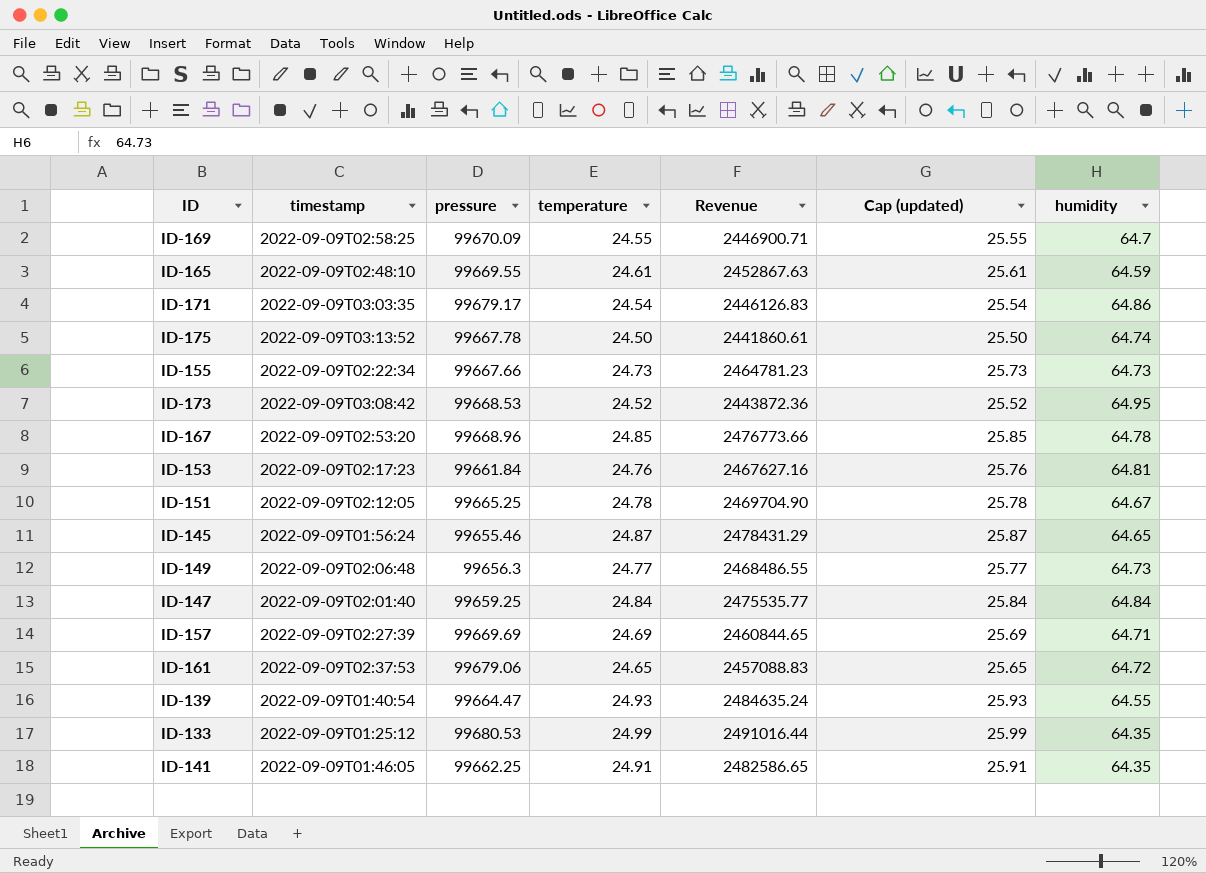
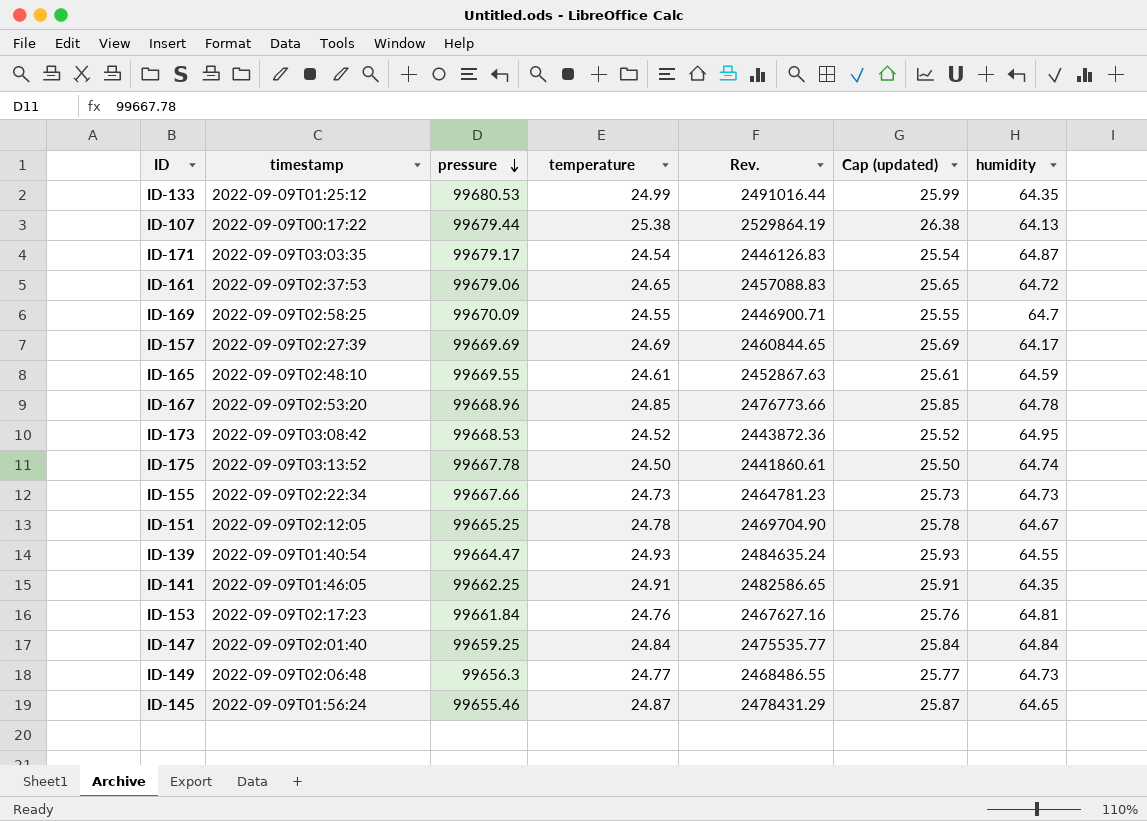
row order: none -> pressure descending
column name: Revenue -> Rev.
row ID-107: none -> 2022-09-09T00:17:22 | 99679.44 | 25.38 | 2529864.19 | 26.38 | 64.13
ID-171 | humidity: 64.86 -> 64.87
ID-157 | humidity: 64.71 -> 64.17

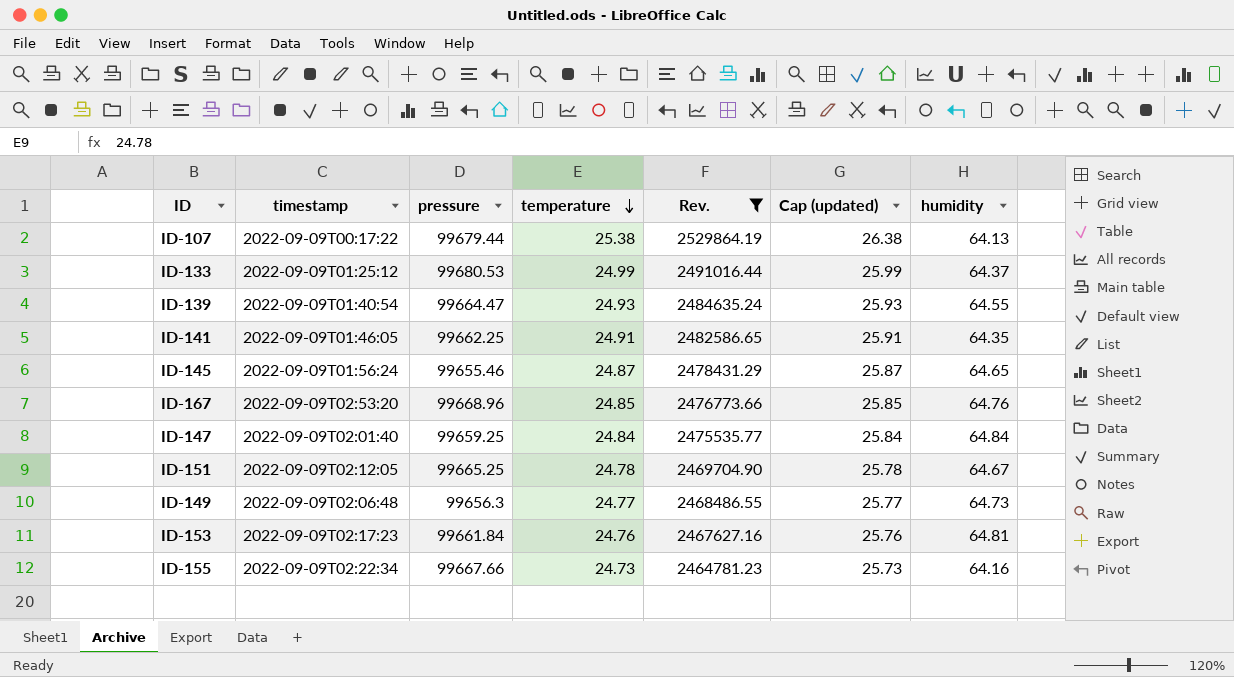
filter: none -> Rev. >= 2464781.23
row order: pressure descending -> temperature descending
ID-133 | humidity: 64.35 -> 64.37
ID-167 | humidity: 64.78 -> 64.76
ID-155 | humidity: 64.73 -> 64.16

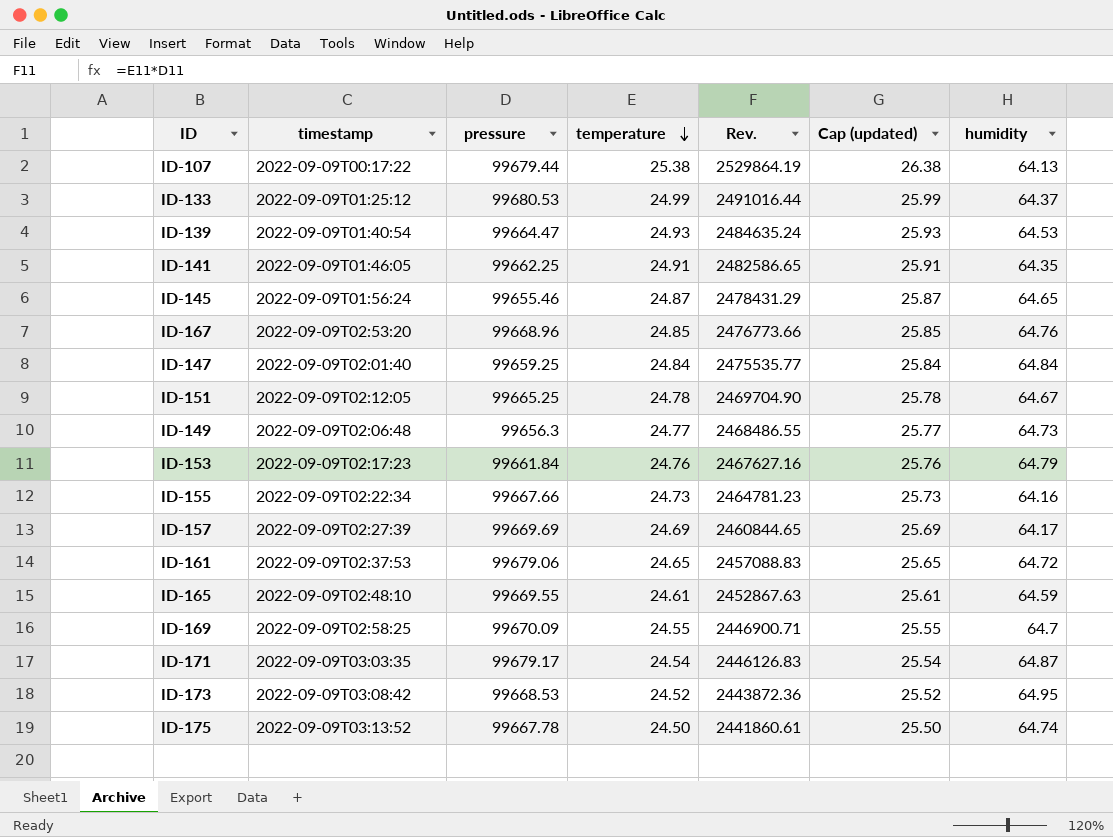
filter: Rev. >= 2464781.23 -> none
ID-139 | humidity: 64.55 -> 64.53
ID-153 | humidity: 64.81 -> 64.79

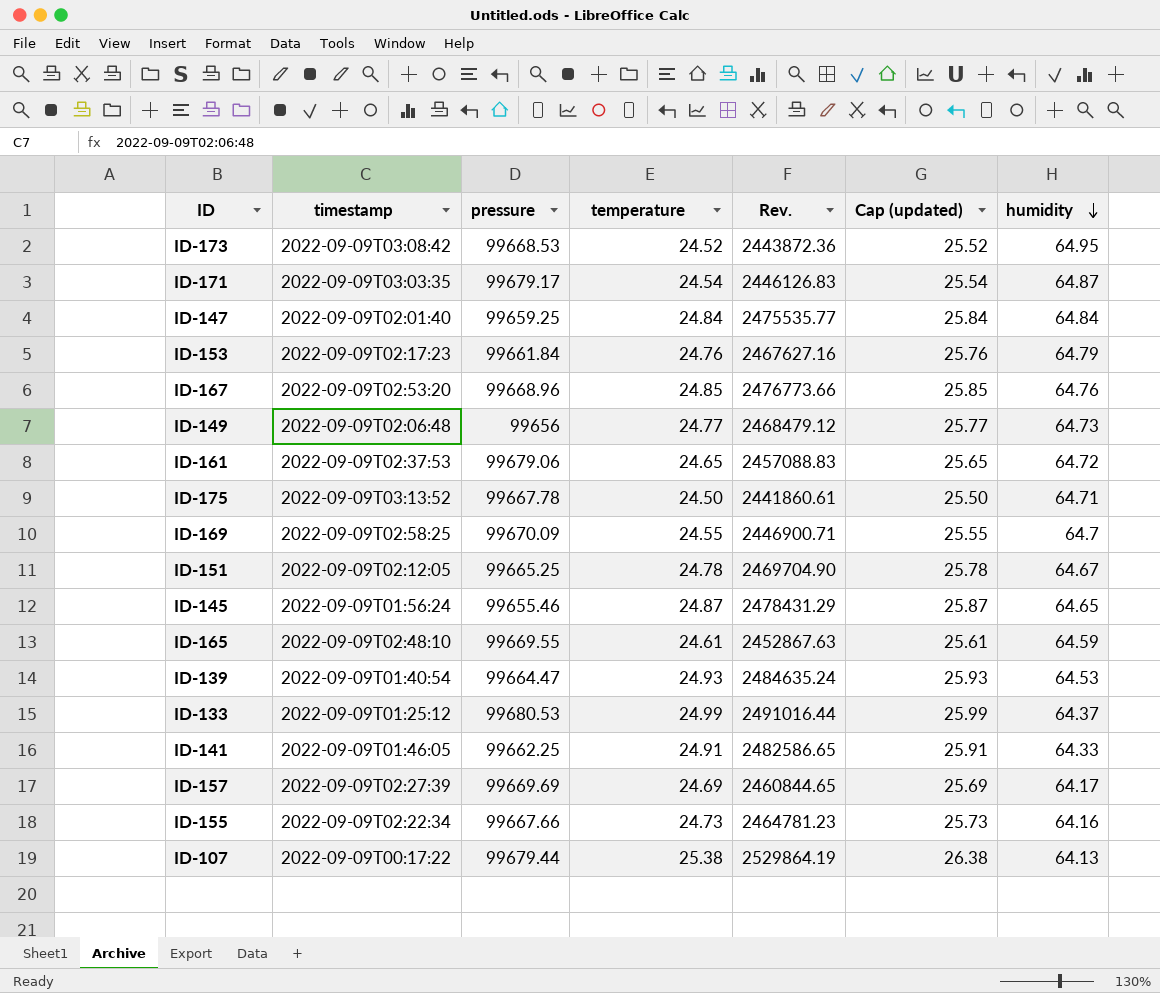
row order: temperature descending -> humidity descending
ID-149 | pressure: 99656.3 -> 99656
ID-149 | Rev.: 2468486.55 -> 2468479.12
ID-175 | humidity: 64.74 -> 64.71
ID-141 | humidity: 64.35 -> 64.33

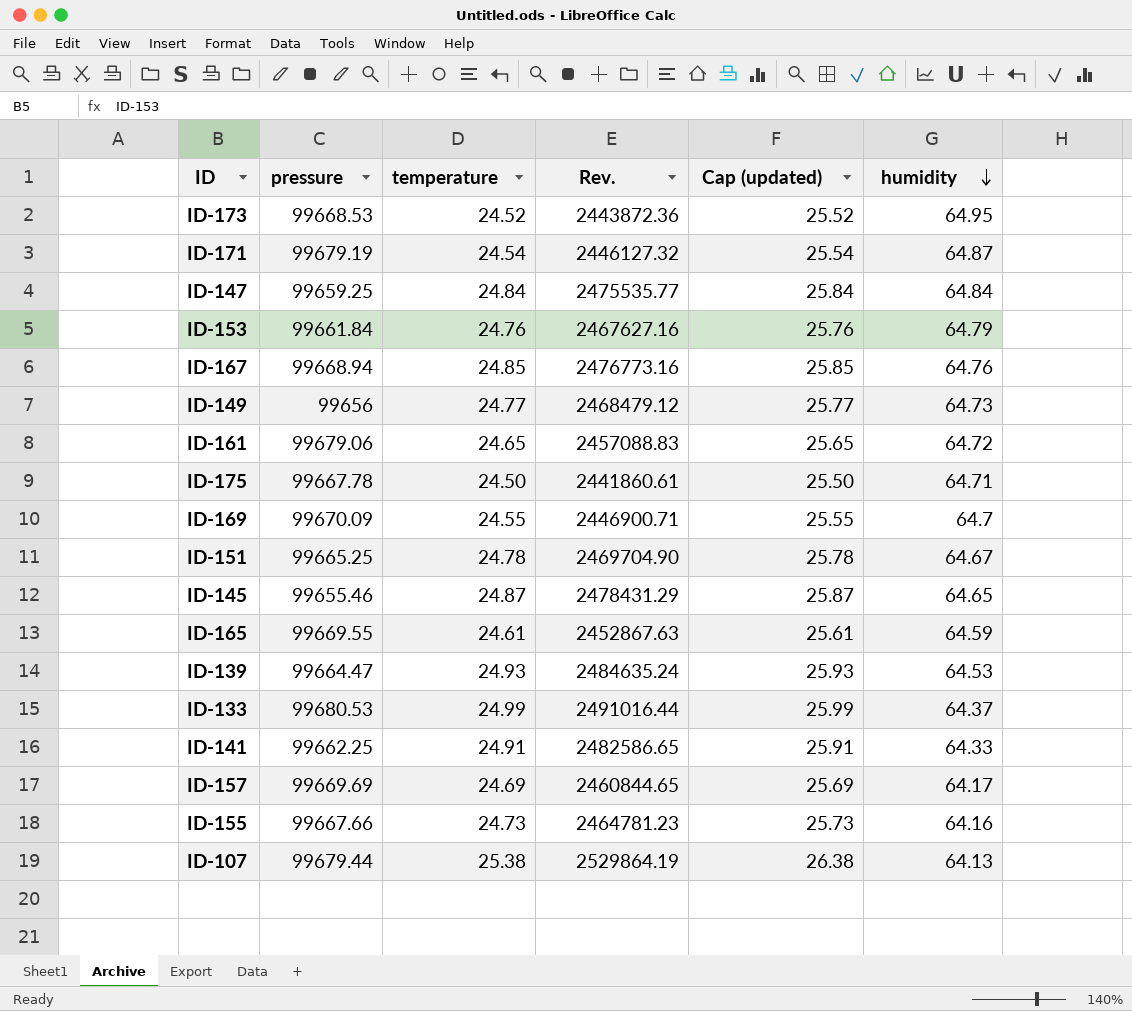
column timestamp | position: 2 -> none
ID-171 | pressure: 99679.17 -> 99679.19
ID-171 | Rev.: 2446126.83 -> 2446127.32
ID-167 | pressure: 99668.96 -> 99668.94
ID-167 | Rev.: 2476773.66 -> 2476773.16

